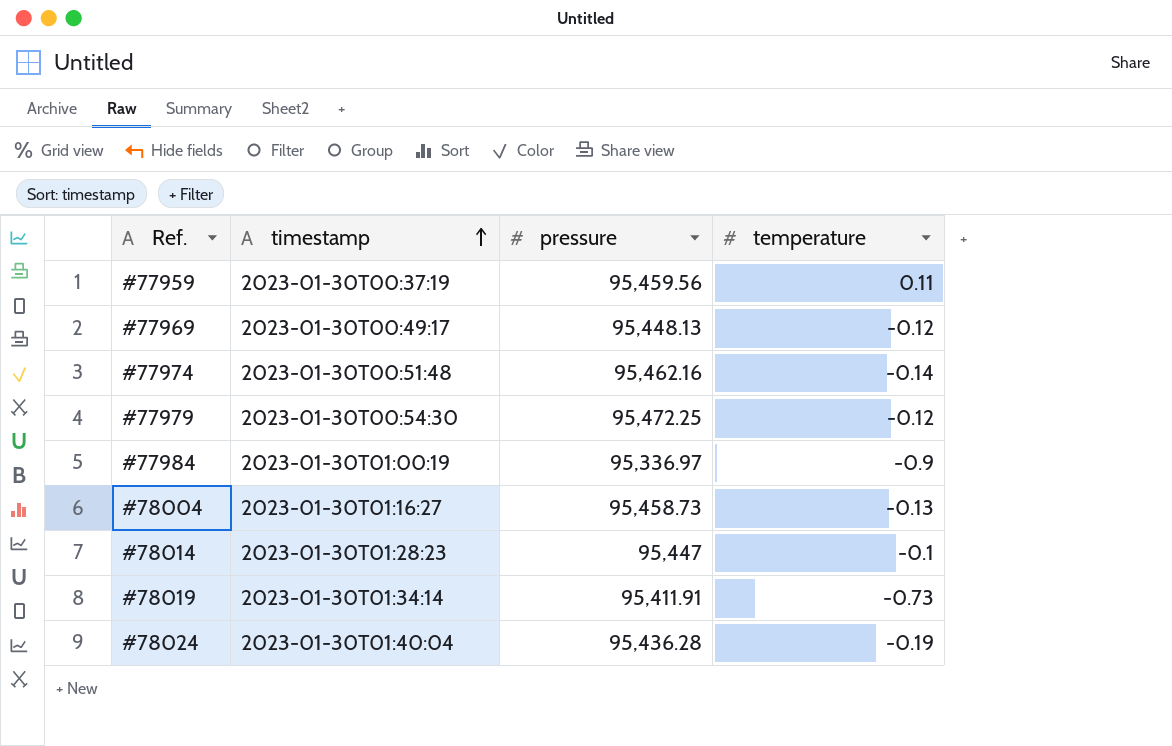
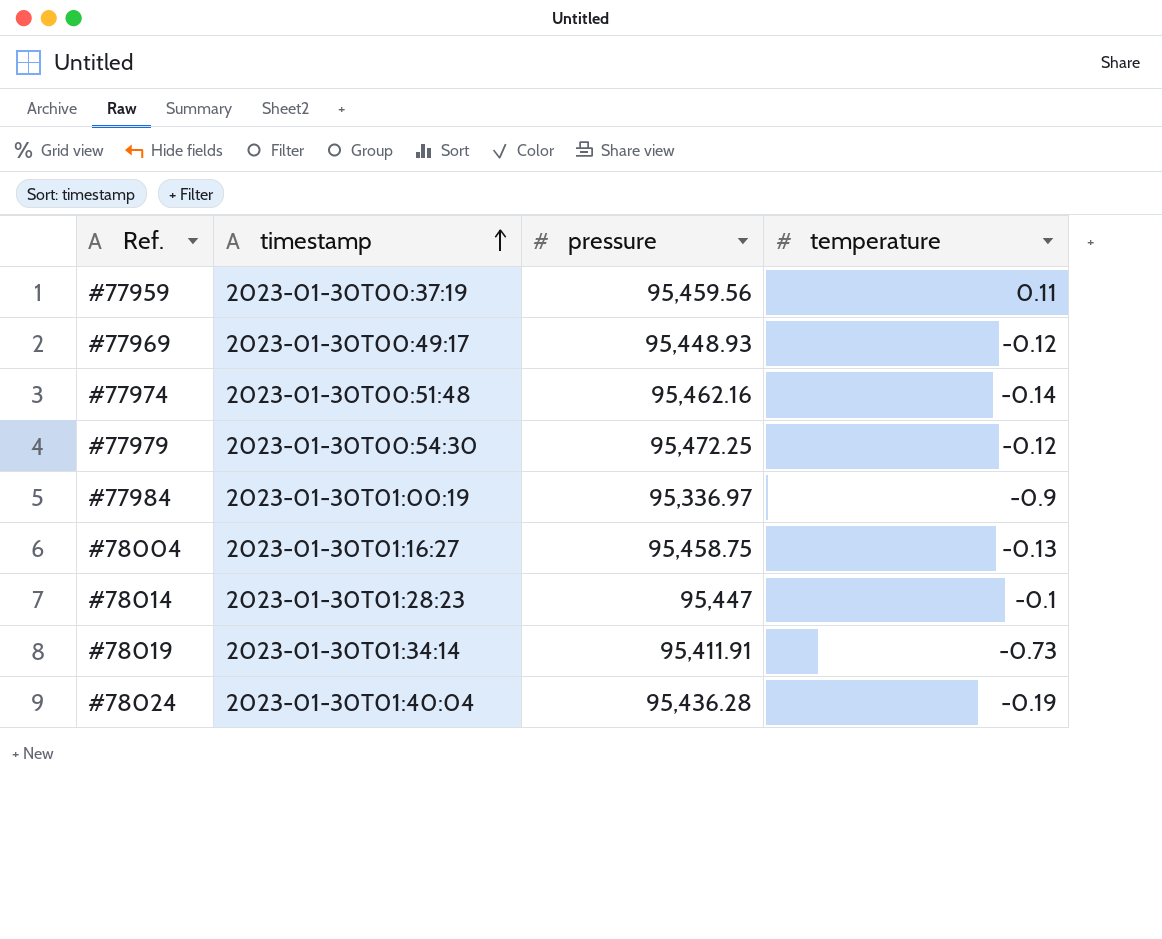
#77969 | pressure: 95,448.13 -> 95,448.93
#78004 | pressure: 95,458.73 -> 95,458.75

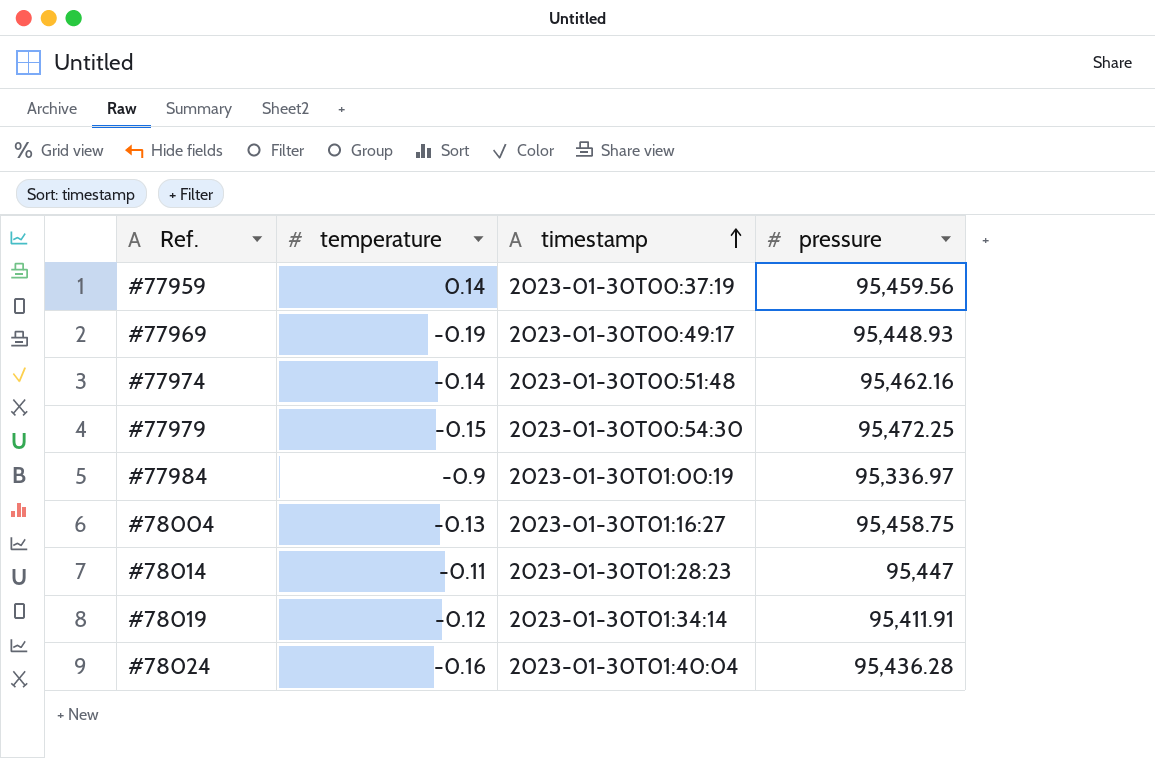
column temperature | position: 4 -> 2
#77959 | temperature: 0.11 -> 0.14
#77969 | temperature: -0.12 -> -0.19
#77979 | temperature: -0.12 -> -0.15
#78014 | temperature: -0.1 -> -0.11
#78019 | temperature: -0.73 -> -0.12
#78024 | temperature: -0.19 -> -0.16

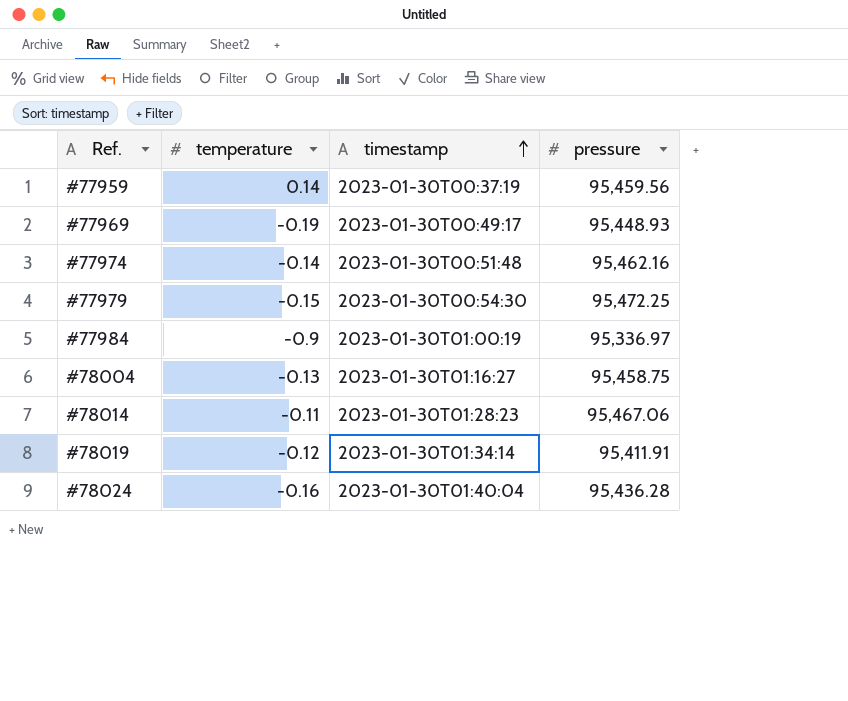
#78014 | pressure: 95,447 -> 95,467.06

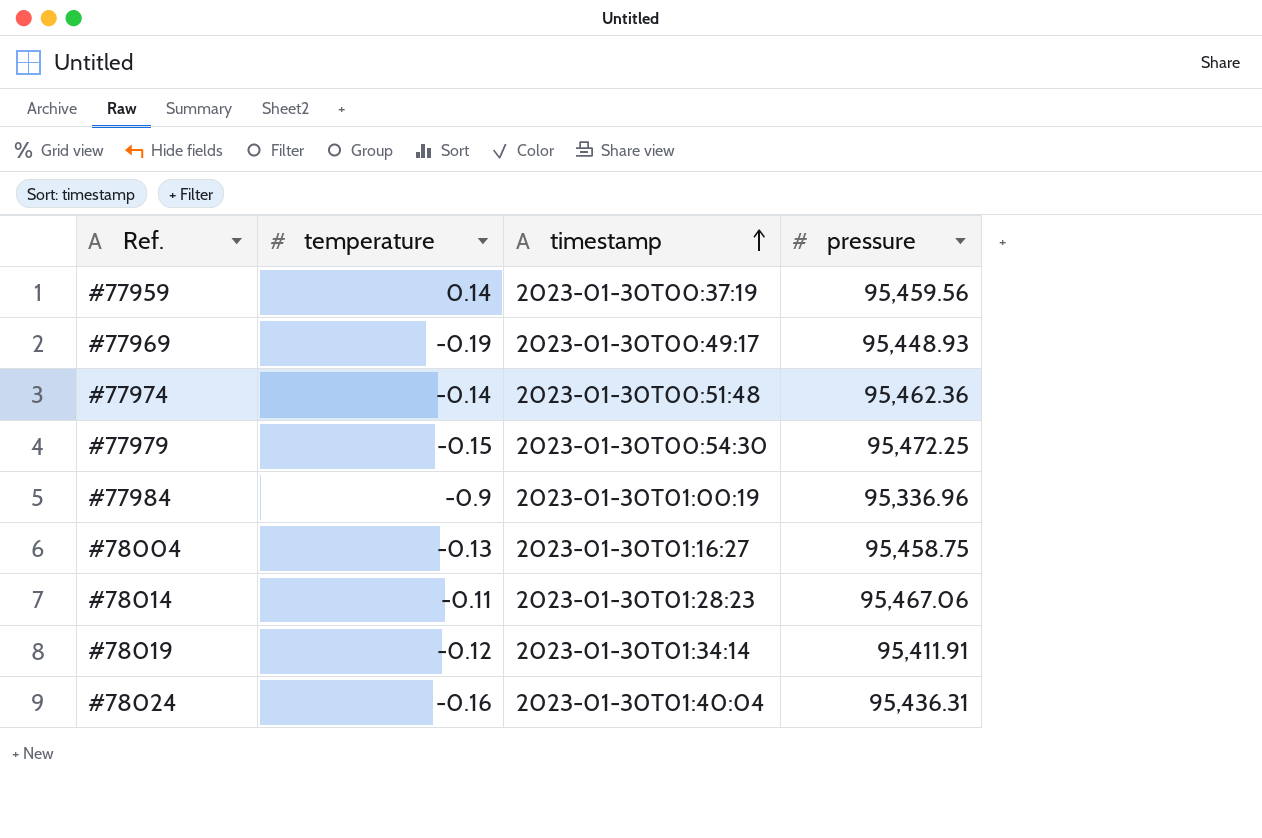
#77974 | pressure: 95,462.16 -> 95,462.36
#77984 | pressure: 95,336.97 -> 95,336.96
#78024 | pressure: 95,436.28 -> 95,436.31

